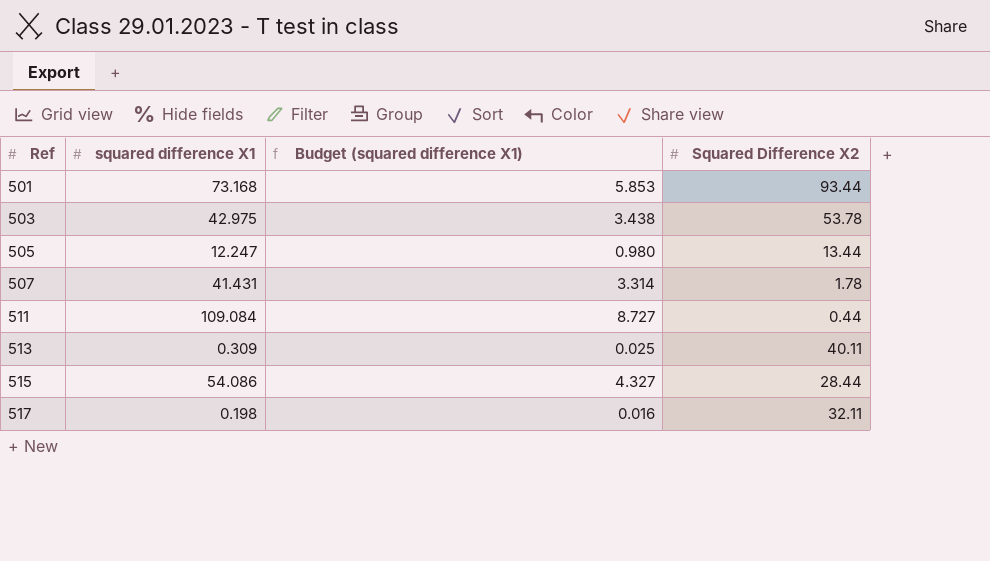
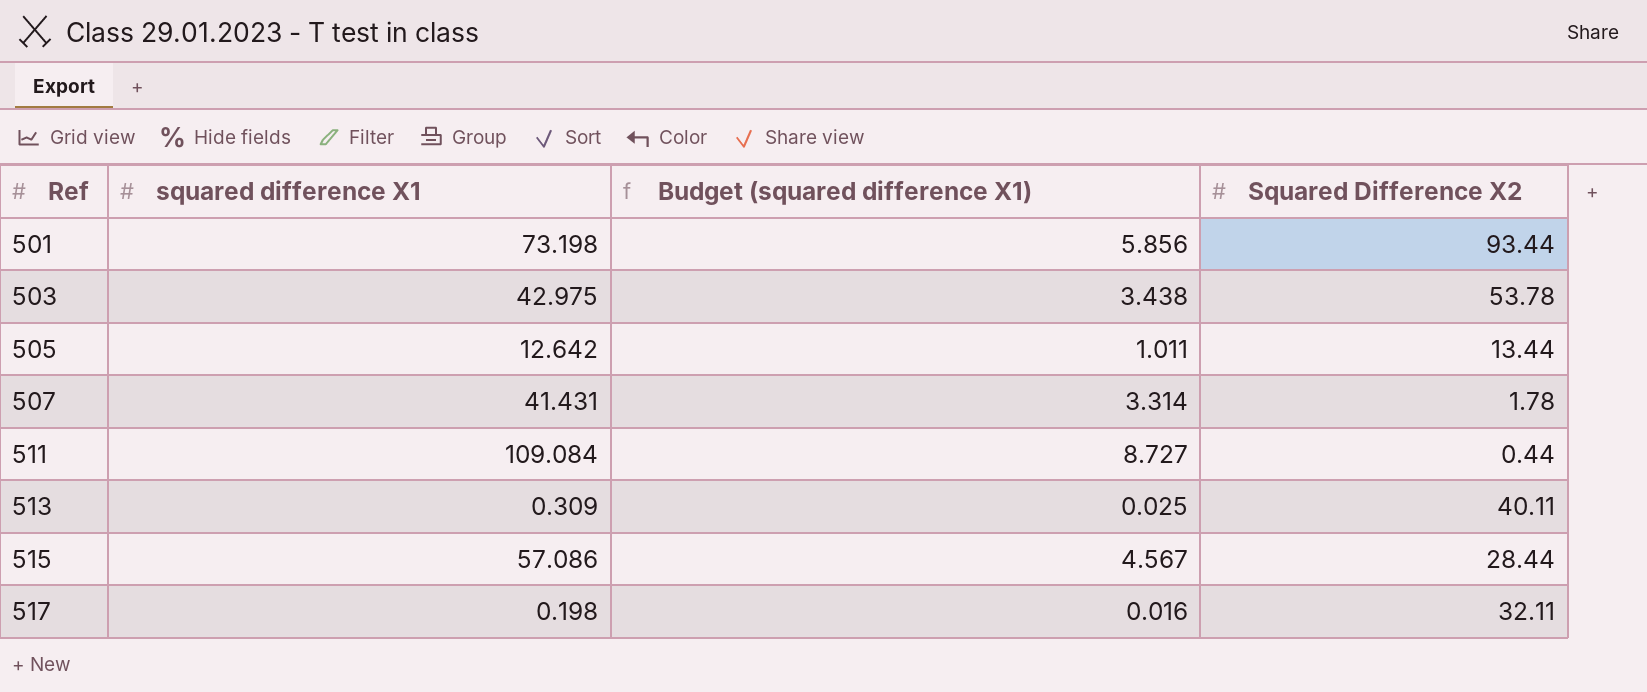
501 | squared difference X1: 73.168 -> 73.198
501 | Budget (squared difference X1): 5.853 -> 5.856
505 | squared difference X1: 12.247 -> 12.642
505 | Budget (squared difference X1): 0.980 -> 1.011
515 | squared difference X1: 54.086 -> 57.086
515 | Budget (squared difference X1): 4.327 -> 4.567

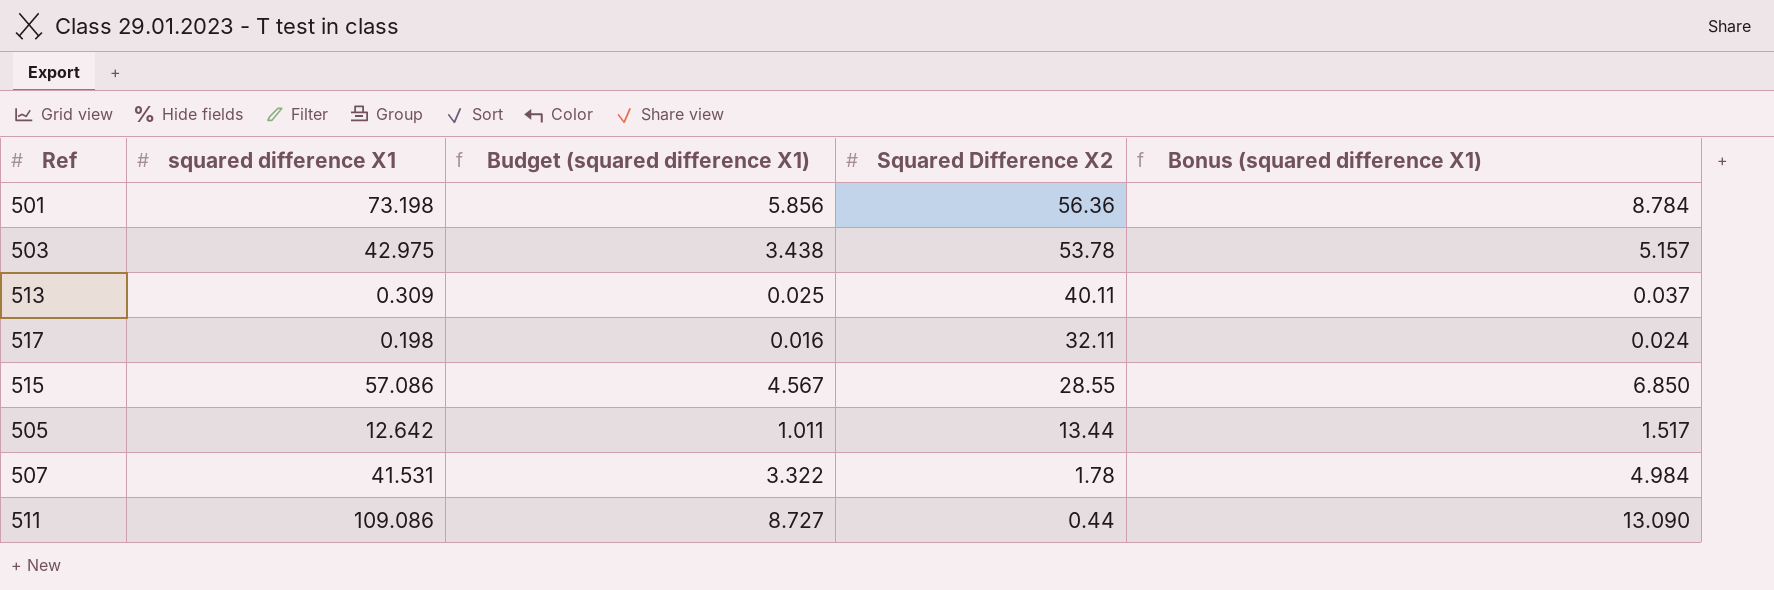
row order: Ref ascending -> Squared Difference X2 descending
column Bonus (squared difference X1) | formula: none -> [squared difference X1] * 0.12
501 | Squared Difference X2: 93.44 -> 56.36
515 | Squared Difference X2: 28.44 -> 28.55
507 | squared difference X1: 41.431 -> 41.531
507 | Budget (squared difference X1): 3.314 -> 3.322
511 | squared difference X1: 109.084 -> 109.086

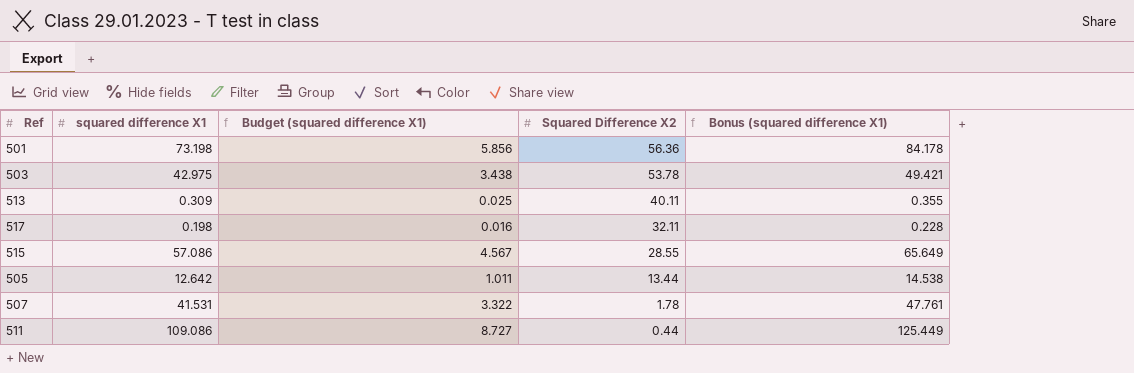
column Bonus (squared difference X1) | formula: [squared difference X1] * 0.12 -> [squared difference X1] * 1.15

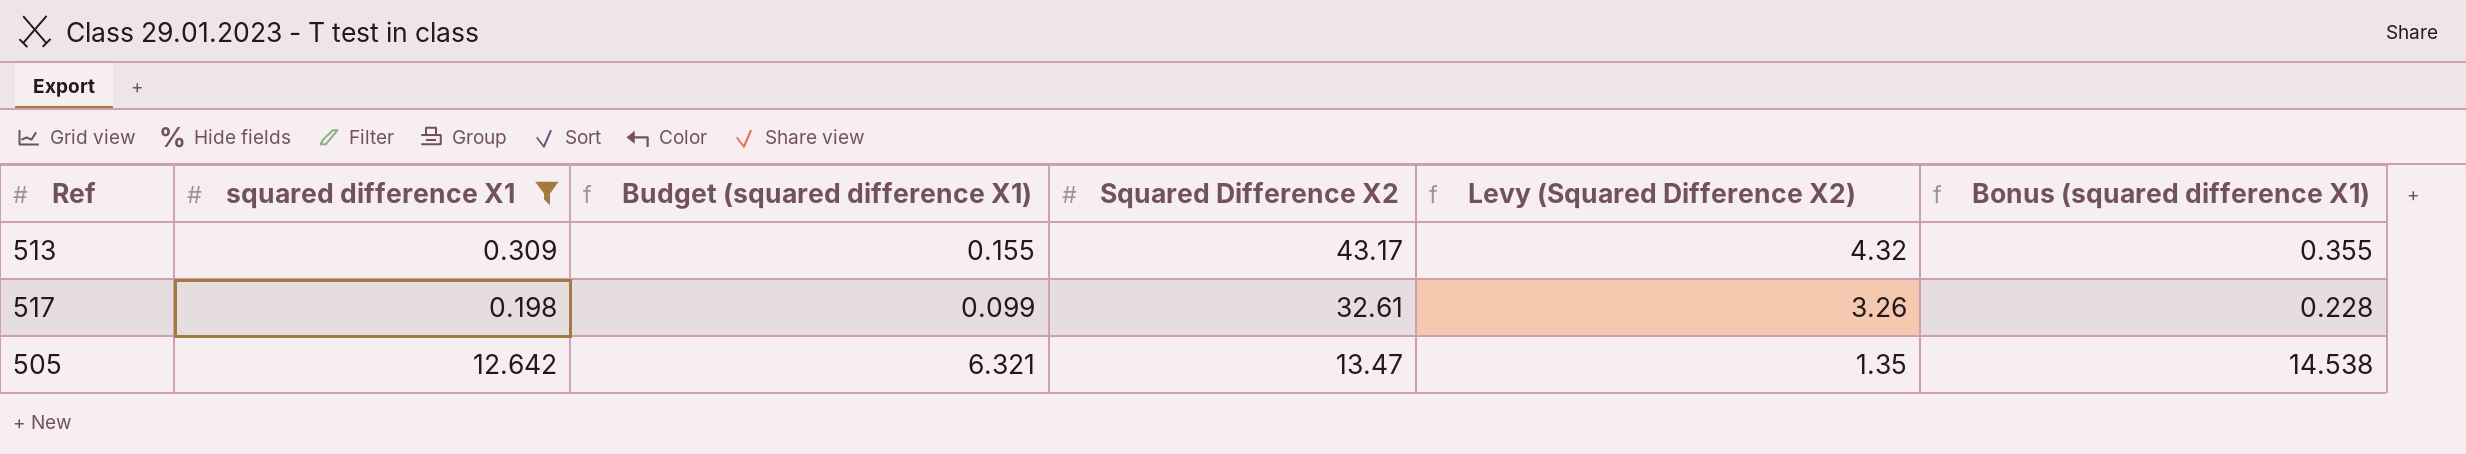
filter: none -> squared difference X1 <= 12.642
column Budget (squared difference X1) | formula: [squared difference X1] * 0.08 -> [squared difference X1] * 0.5
column Levy (Squared Difference X2) | formula: none -> [Squared Difference X2] * 0.1
513 | Squared Difference X2: 40.11 -> 43.17
517 | Squared Difference X2: 32.11 -> 32.61
505 | Squared Difference X2: 13.44 -> 13.47

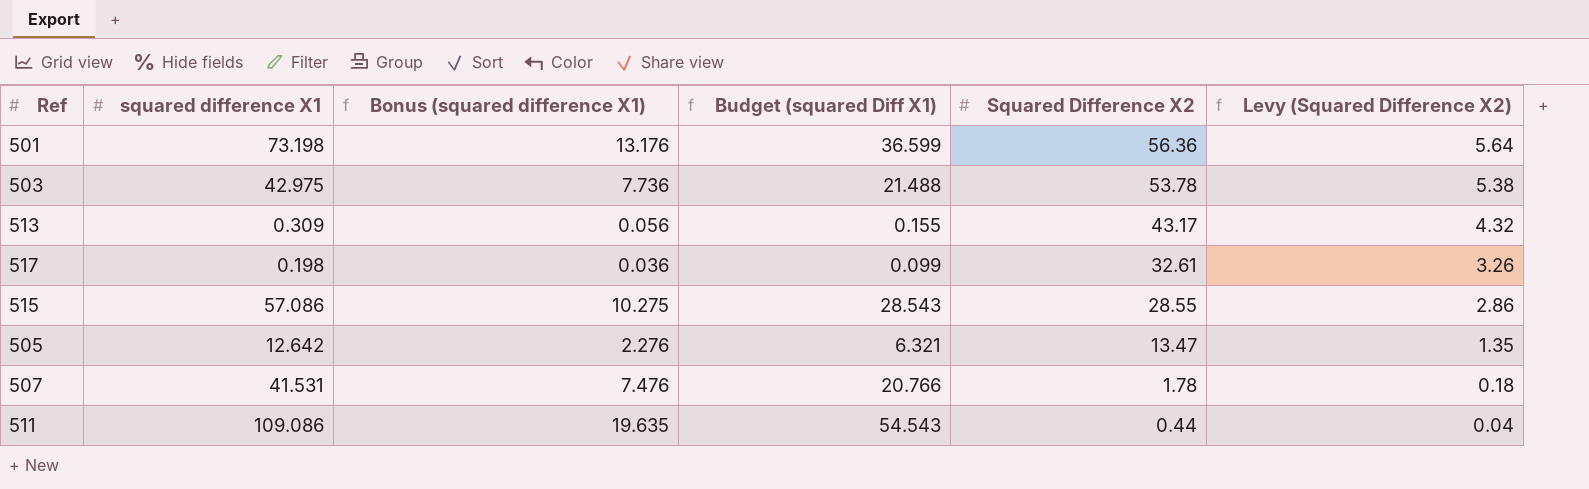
filter: squared difference X1 <= 12.642 -> none
column Bonus (squared difference X1) | formula: [squared difference X1] * 1.15 -> [squared difference X1] * 0.18
column Bonus (squared difference X1) | position: 6 -> 3
column name: Budget (squared difference X1) -> Budget (squared Diff X1)

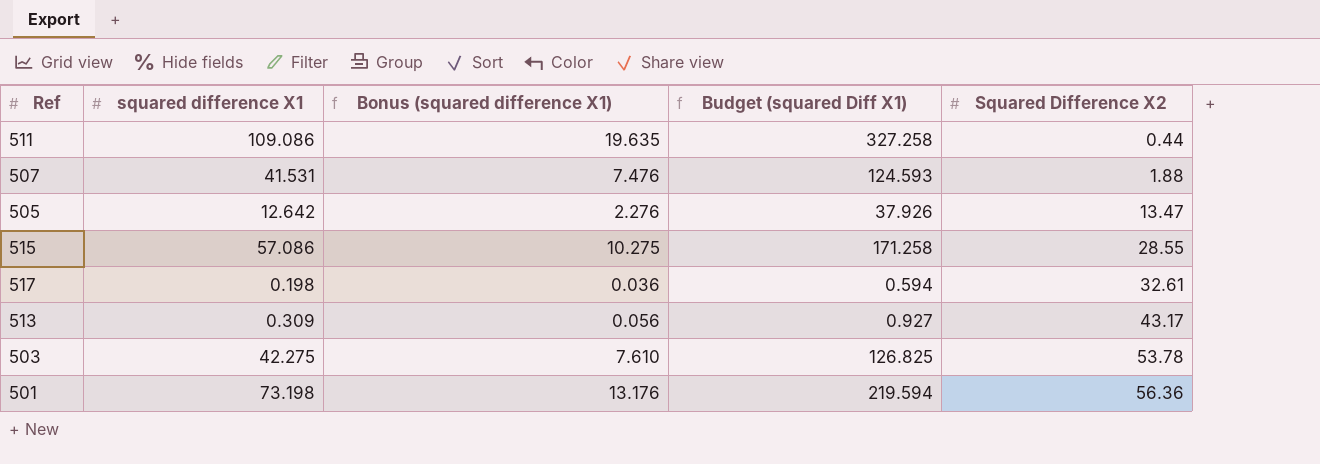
row order: Squared Difference X2 descending -> Squared Difference X2 ascending
column Levy (Squared Difference X2) | formula: [Squared Difference X2] * 0.1 -> none
column Budget (squared Diff X1) | formula: [squared difference X1] * 0.5 -> [squared difference X1] * 3
507 | Squared Difference X2: 1.78 -> 1.88
503 | squared difference X1: 42.975 -> 42.275
503 | Bonus (squared difference X1): 7.736 -> 7.610

